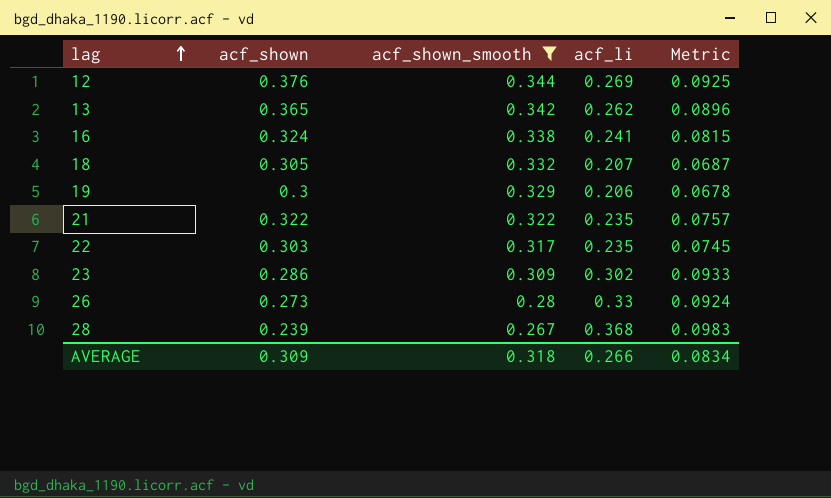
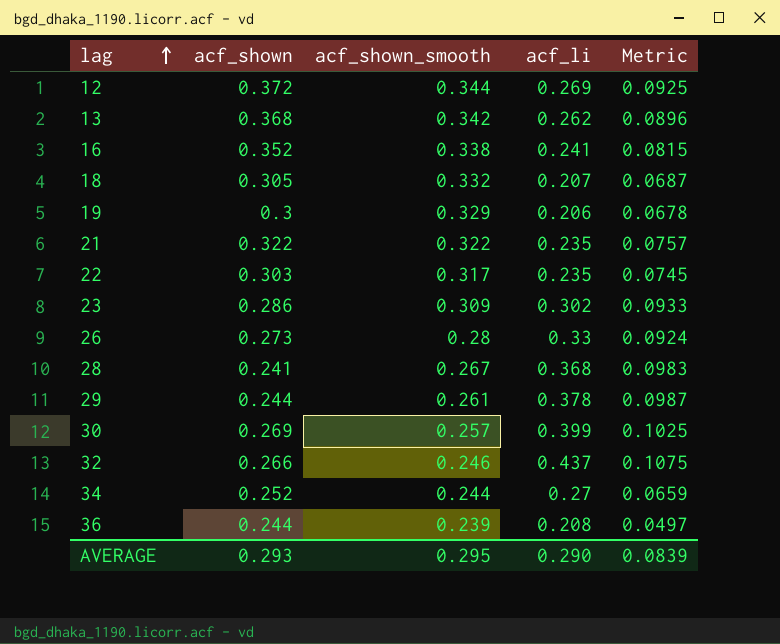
filter: acf_shown_smooth >= 0.267 -> none
12 | acf_shown: 0.376 -> 0.372
13 | acf_shown: 0.365 -> 0.368
16 | acf_shown: 0.324 -> 0.352
28 | acf_shown: 0.239 -> 0.241
AVERAGE | acf_shown: 0.309 -> 0.293
AVERAGE | acf_shown_smooth: 0.318 -> 0.295
AVERAGE | acf_li: 0.266 -> 0.290
AVERAGE | Metric: 0.0834 -> 0.0839

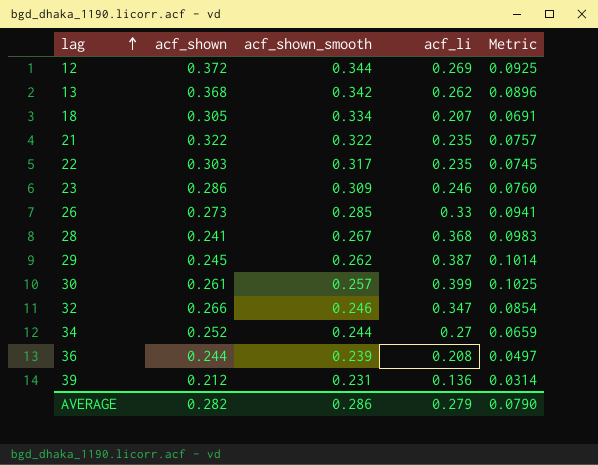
row 16: 0.352 | 0.338 | 0.241 | 0.0815 -> none
row 19: 0.3 | 0.329 | 0.206 | 0.0678 -> none
18 | acf_shown_smooth: 0.332 -> 0.334
18 | Metric: 0.0687 -> 0.0691
23 | acf_li: 0.302 -> 0.246
23 | Metric: 0.0933 -> 0.0760
26 | acf_shown_smooth: 0.28 -> 0.285
26 | Metric: 0.0924 -> 0.0941
29 | acf_shown: 0.244 -> 0.245
29 | acf_shown_smooth: 0.261 -> 0.262
29 | acf_li: 0.378 -> 0.387
29 | Metric: 0.0987 -> 0.1014
30 | acf_shown: 0.269 -> 0.261
32 | acf_li: 0.437 -> 0.347
32 | Metric: 0.1075 -> 0.0854
row 39: none -> 0.212 | 0.231 | 0.136 | 0.0314
AVERAGE | acf_shown: 0.293 -> 0.282
AVERAGE | acf_shown_smooth: 0.295 -> 0.286
AVERAGE | acf_li: 0.290 -> 0.279
AVERAGE | Metric: 0.0839 -> 0.0790

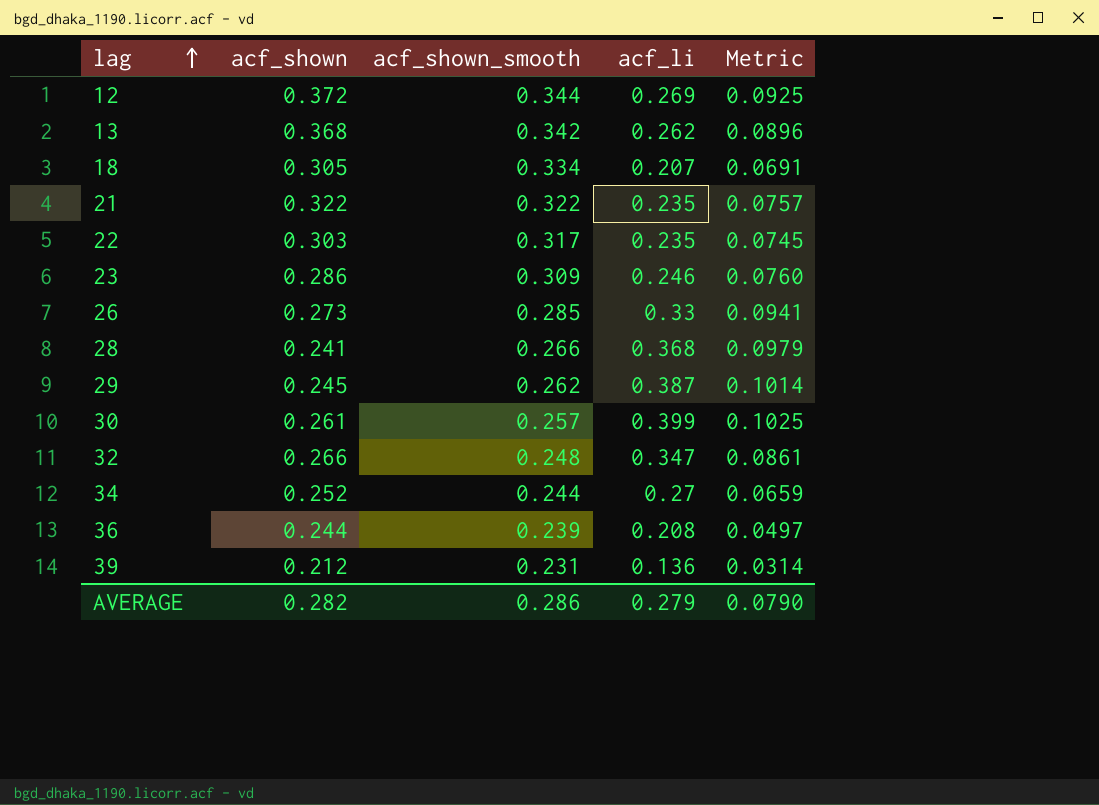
28 | acf_shown_smooth: 0.267 -> 0.266
28 | Metric: 0.0983 -> 0.0979
32 | acf_shown_smooth: 0.246 -> 0.248
32 | Metric: 0.0854 -> 0.0861

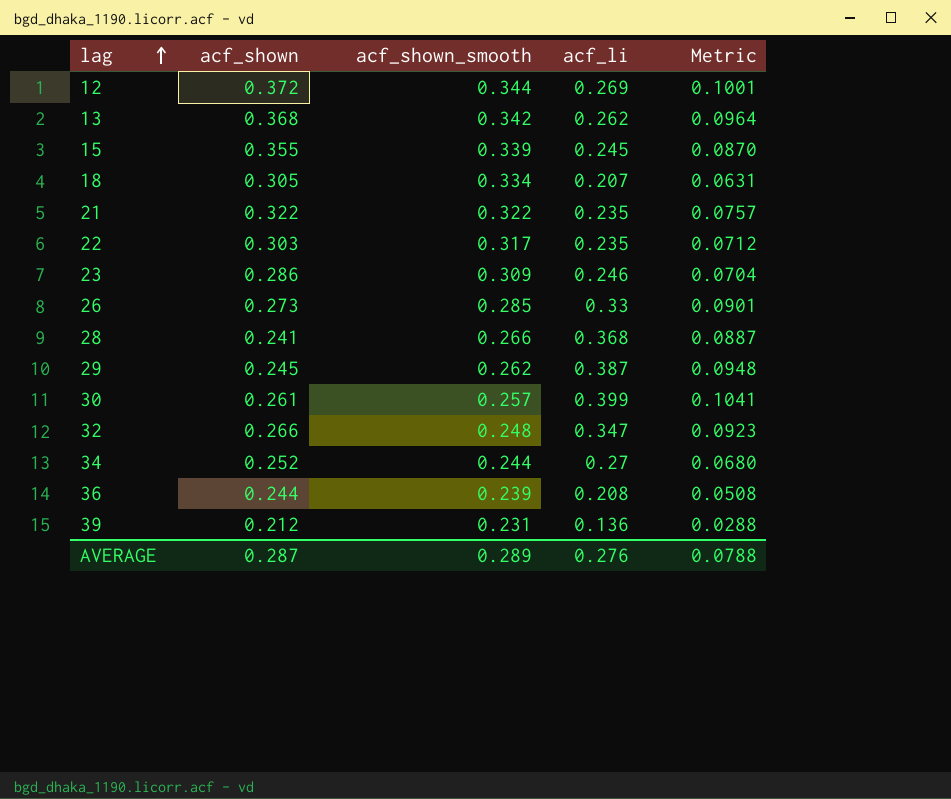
column Metric | formula: [acf_shown_smooth] * [acf_li] -> [acf_shown] * [acf_li]
row 15: none -> 0.355 | 0.339 | 0.245 | 0.0870
AVERAGE | acf_shown: 0.282 -> 0.287
AVERAGE | acf_shown_smooth: 0.286 -> 0.289
AVERAGE | acf_li: 0.279 -> 0.276
AVERAGE | Metric: 0.0790 -> 0.0788

